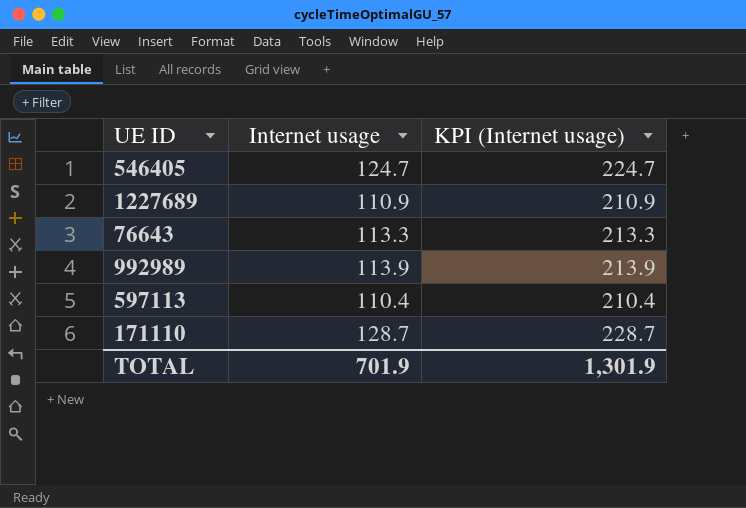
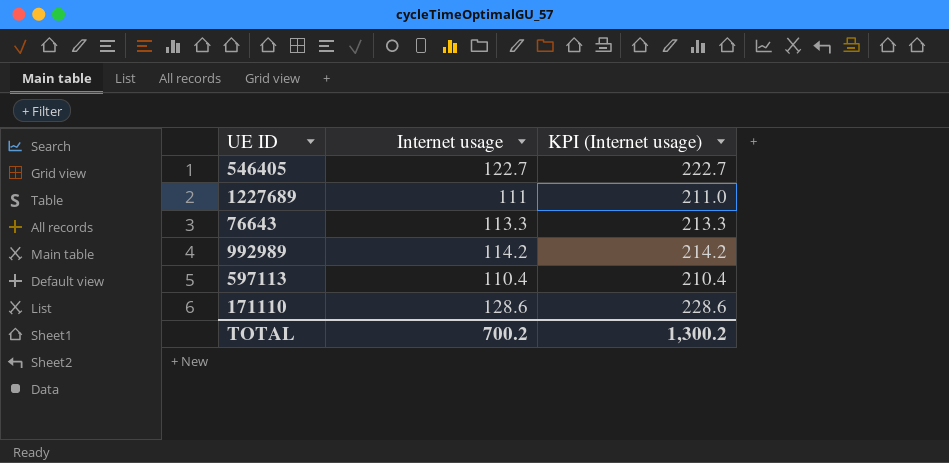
546405 | Internet usage: 124.7 -> 122.7
546405 | KPI (Internet usage): 224.7 -> 222.7
1227689 | Internet usage: 110.9 -> 111
1227689 | KPI (Internet usage): 210.9 -> 211.0
992989 | Internet usage: 113.9 -> 114.2
992989 | KPI (Internet usage): 213.9 -> 214.2
171110 | Internet usage: 128.7 -> 128.6
171110 | KPI (Internet usage): 228.7 -> 228.6
TOTAL | Internet usage: 701.9 -> 700.2
TOTAL | KPI (Internet usage): 1,301.9 -> 1,300.2

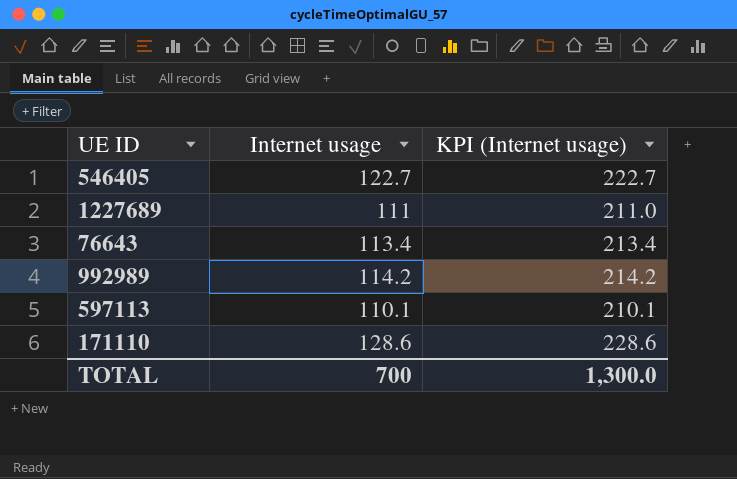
76643 | Internet usage: 113.3 -> 113.4
76643 | KPI (Internet usage): 213.3 -> 213.4
597113 | Internet usage: 110.4 -> 110.1
597113 | KPI (Internet usage): 210.4 -> 210.1
TOTAL | Internet usage: 700.2 -> 700
TOTAL | KPI (Internet usage): 1,300.2 -> 1,300.0

